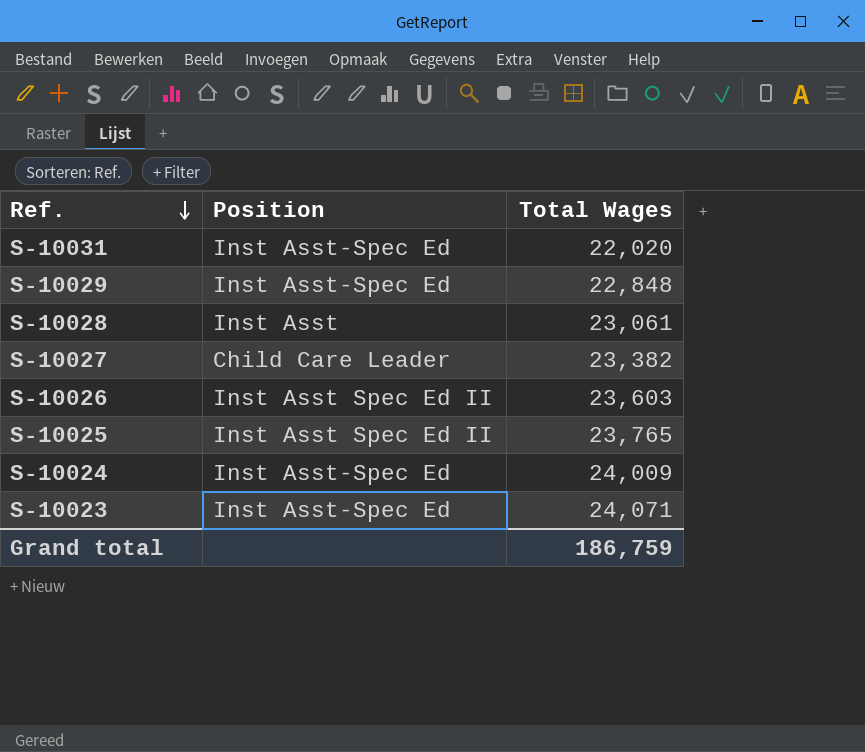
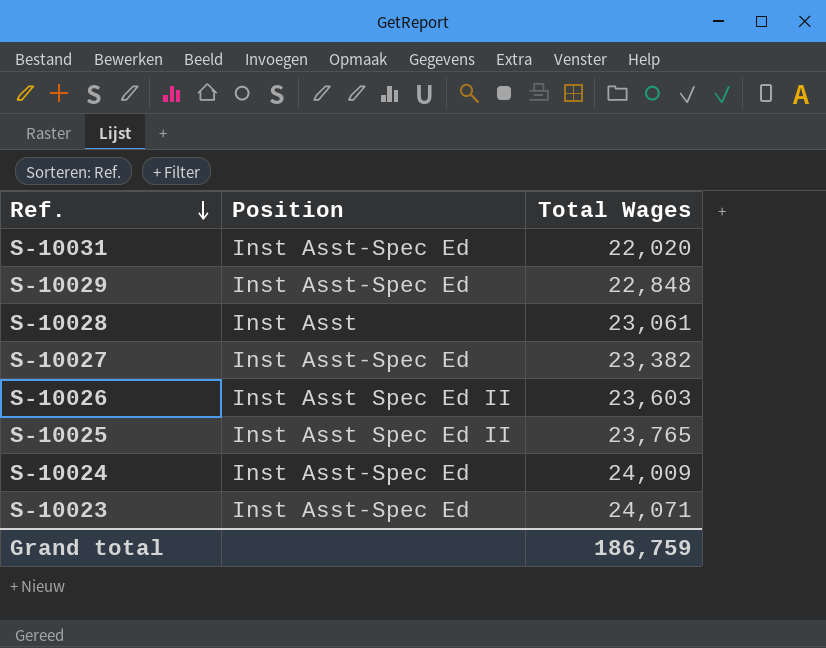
S-10027 | Position: Child Care Leader -> Inst Asst-Spec Ed

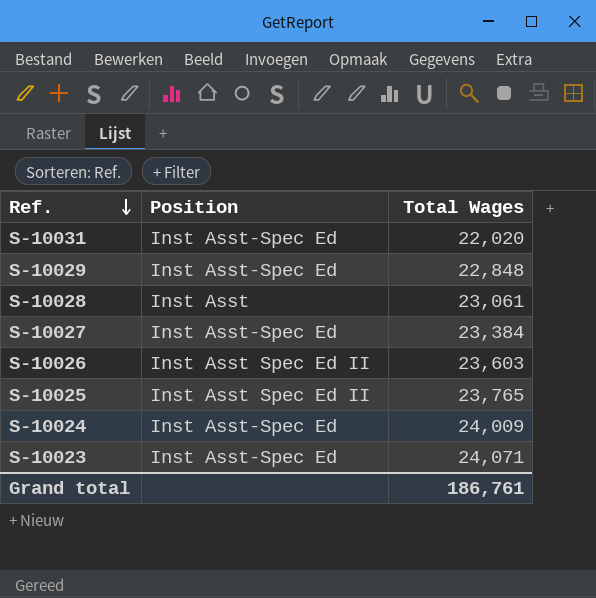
S-10027 | Total Wages: 23,382 -> 23,384
Grand total | Total Wages: 186,759 -> 186,761

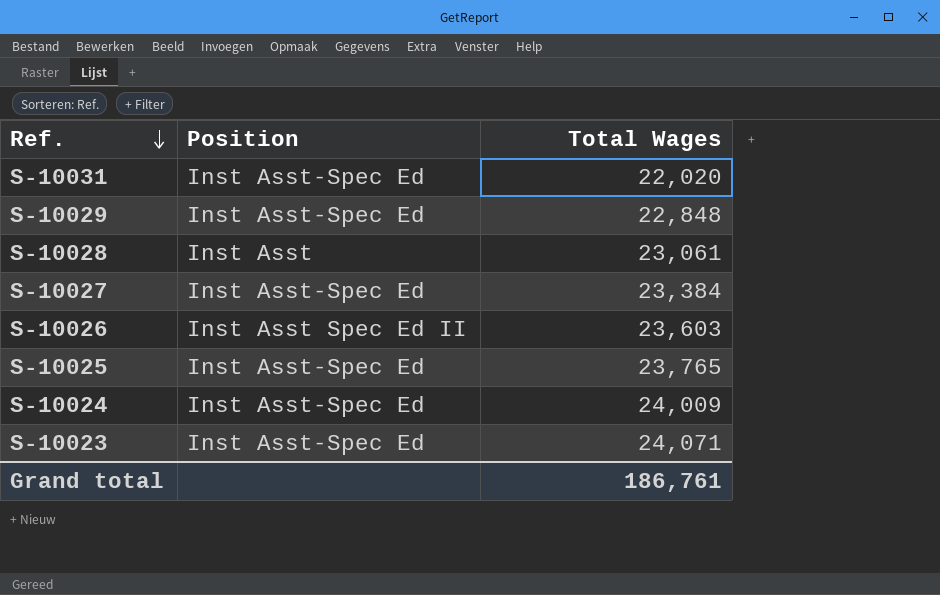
S-10025 | Position: Inst Asst Spec Ed II -> Inst Asst-Spec Ed

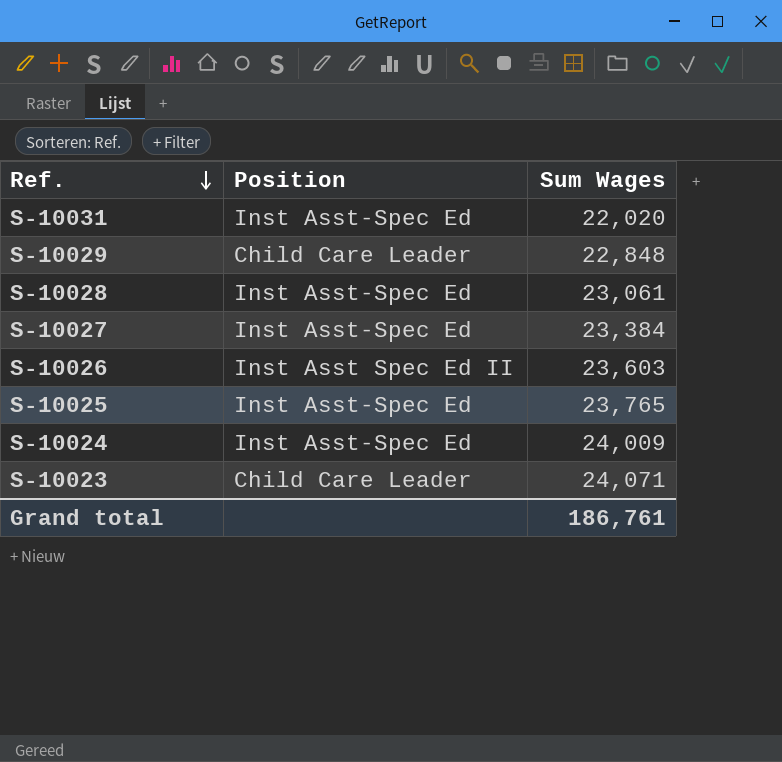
column name: Total Wages -> Sum Wages
S-10029 | Position: Inst Asst-Spec Ed -> Child Care Leader
S-10028 | Position: Inst Asst -> Inst Asst-Spec Ed
S-10023 | Position: Inst Asst-Spec Ed -> Child Care Leader

